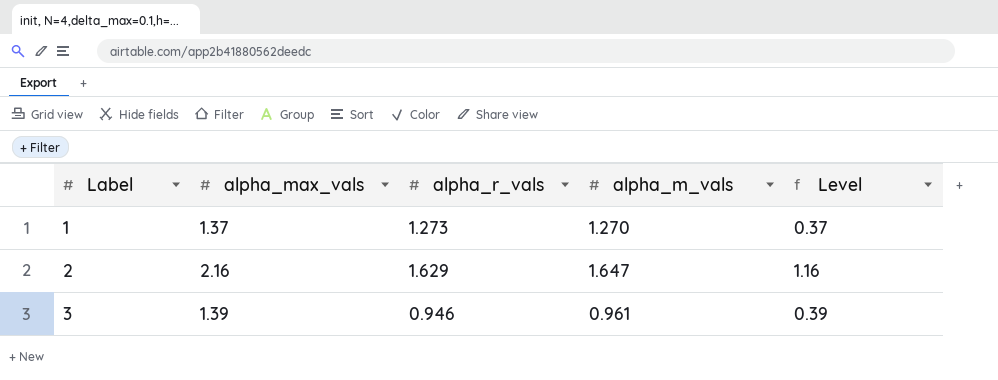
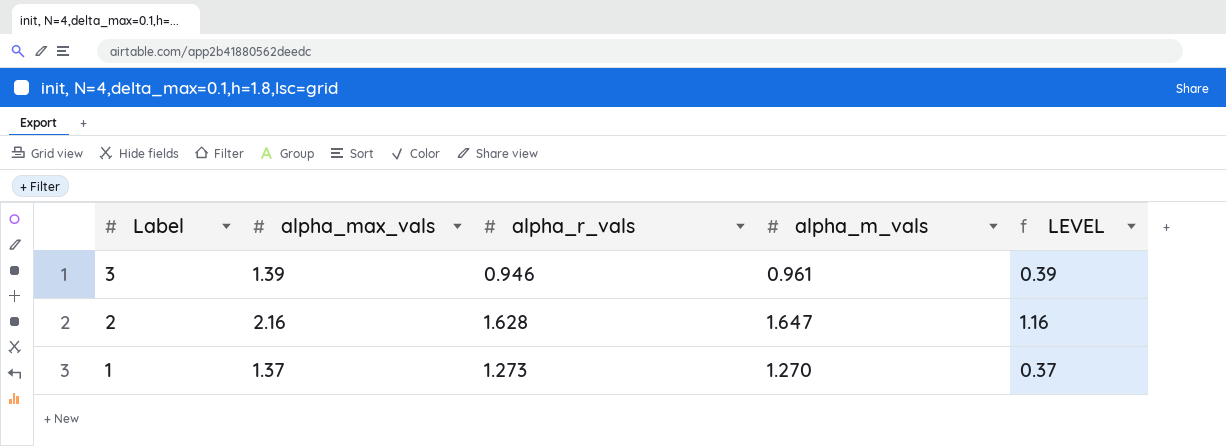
row order: Label ascending -> Label descending
column name: Level -> LEVEL
2 | alpha_r_vals: 1.629 -> 1.628

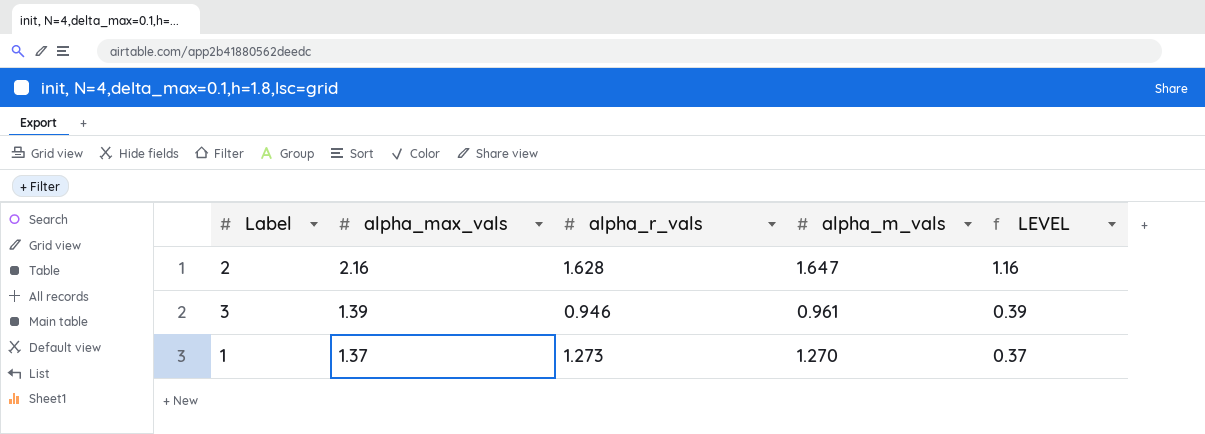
row order: Label descending -> alpha_max_vals descending

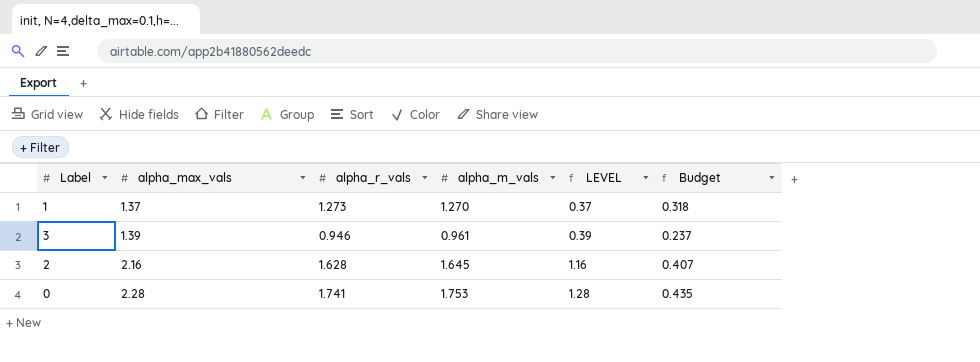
row order: alpha_max_vals descending -> alpha_max_vals ascending
column Budget | formula: none -> [alpha_r_vals] * 0.25
2 | alpha_m_vals: 1.647 -> 1.645
row 0: none -> 2.28 | 1.741 | 1.753 | 1.28 | 0.435

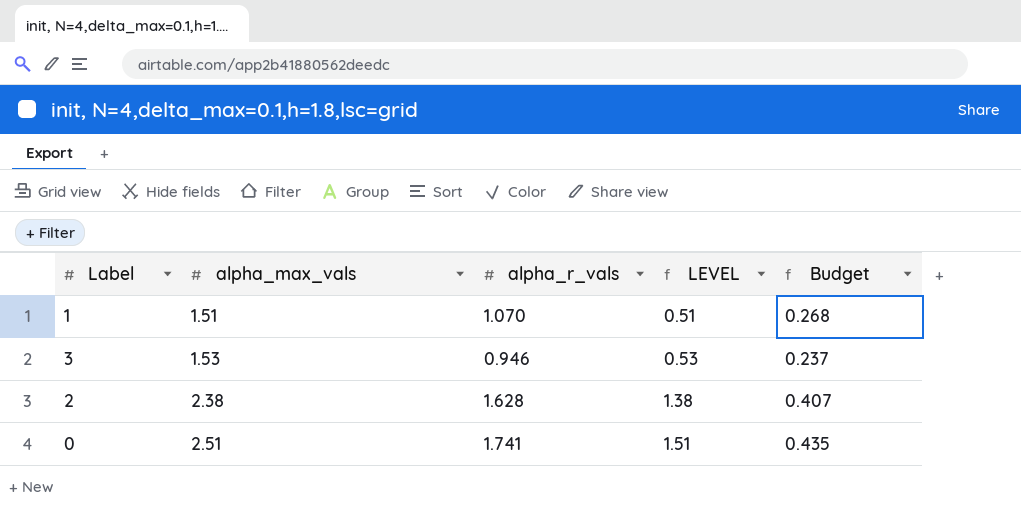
column alpha_m_vals | position: 4 -> none
1 | alpha_max_vals: 1.37 -> 1.51
1 | alpha_r_vals: 1.273 -> 1.070
1 | LEVEL: 0.37 -> 0.51
1 | Budget: 0.318 -> 0.268
3 | alpha_max_vals: 1.39 -> 1.53
3 | LEVEL: 0.39 -> 0.53
2 | alpha_max_vals: 2.16 -> 2.38
2 | LEVEL: 1.16 -> 1.38
0 | alpha_max_vals: 2.28 -> 2.51
0 | LEVEL: 1.28 -> 1.51

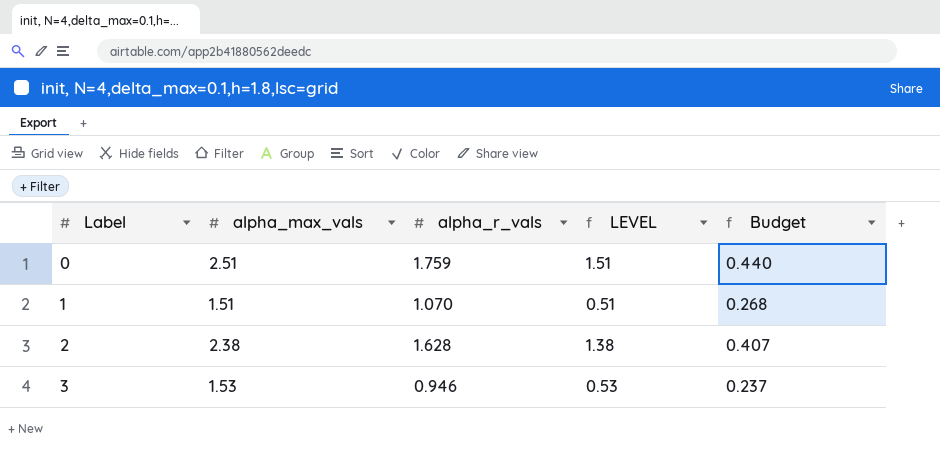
row order: alpha_max_vals ascending -> Label ascending
0 | alpha_r_vals: 1.741 -> 1.759
0 | Budget: 0.435 -> 0.440

